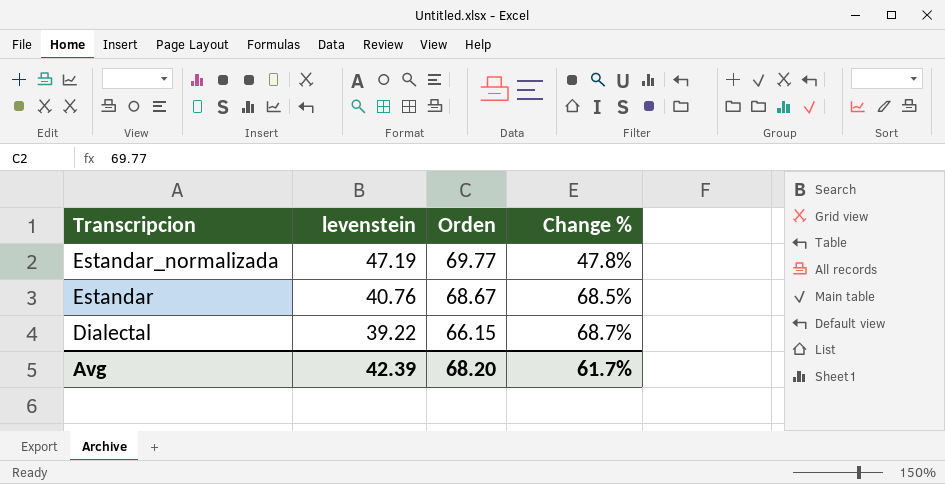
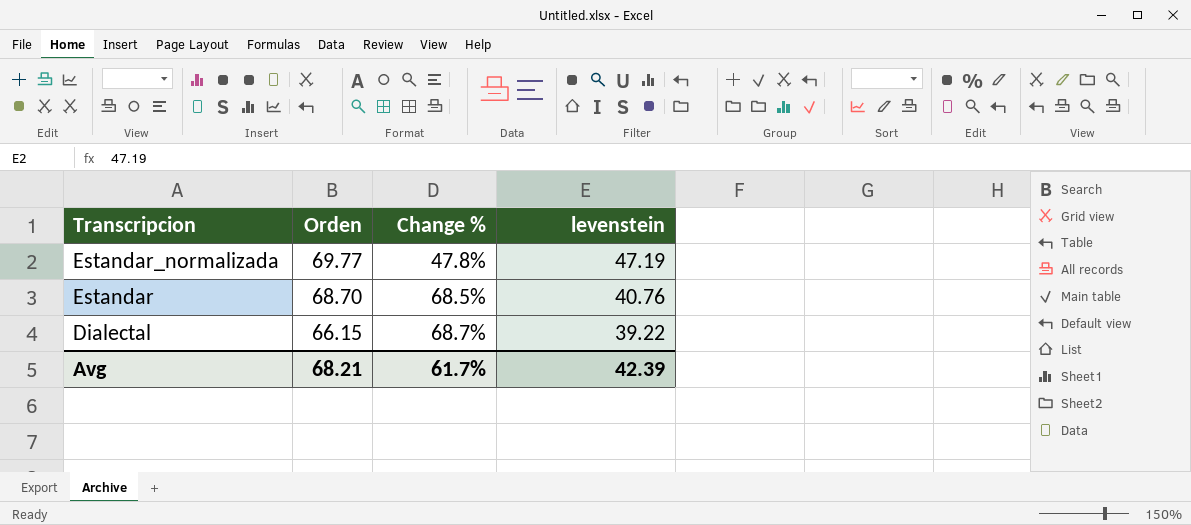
column levenstein | position: 2 -> 4
Estandar | Orden: 68.67 -> 68.70
Avg | Orden: 68.20 -> 68.21

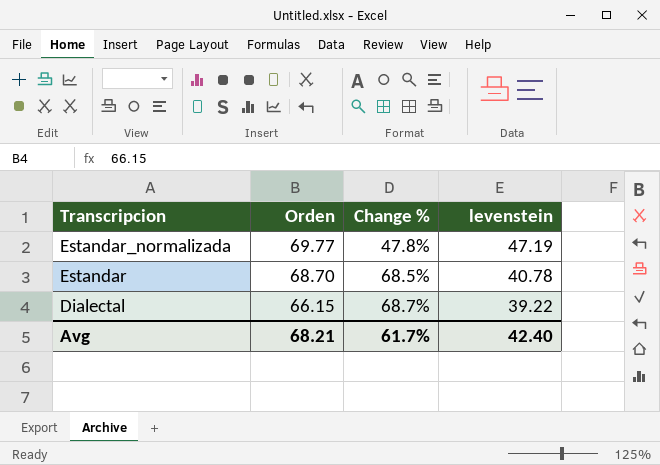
Estandar | levenstein: 40.76 -> 40.78
Avg | levenstein: 42.39 -> 42.40

